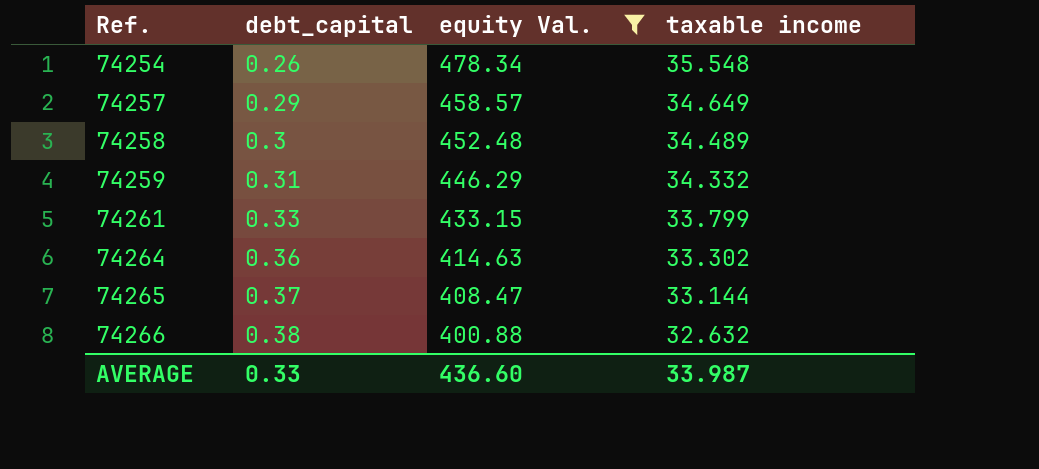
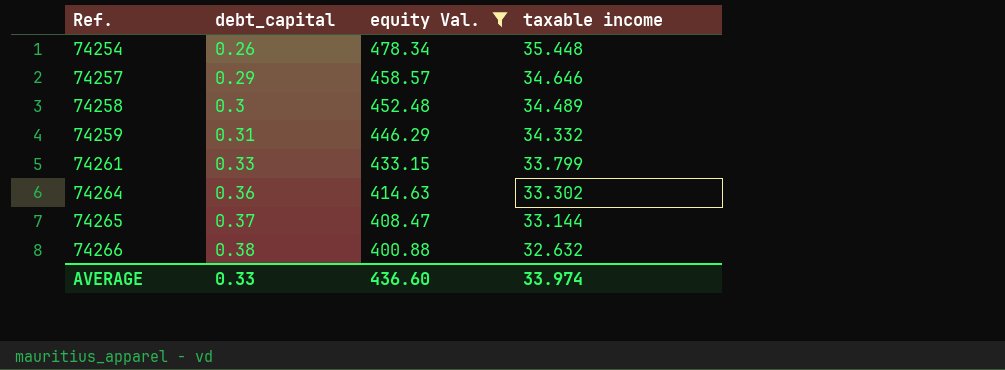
74254 | taxable income: 35.548 -> 35.448
74257 | taxable income: 34.649 -> 34.646
AVERAGE | taxable income: 33.987 -> 33.974

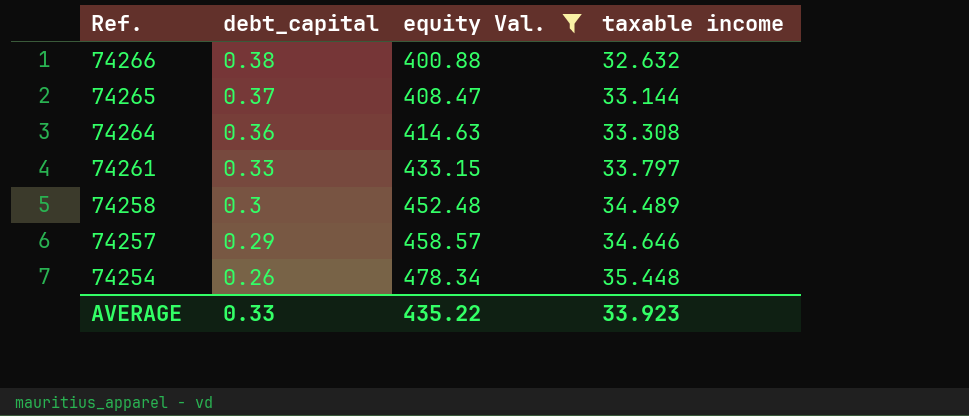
row order: Ref. ascending -> Ref. descending
row 74259: 0.31 | 446.29 | 34.332 -> none
74264 | taxable income: 33.302 -> 33.308
74261 | taxable income: 33.799 -> 33.797
AVERAGE | equity Val.: 436.60 -> 435.22
AVERAGE | taxable income: 33.974 -> 33.923

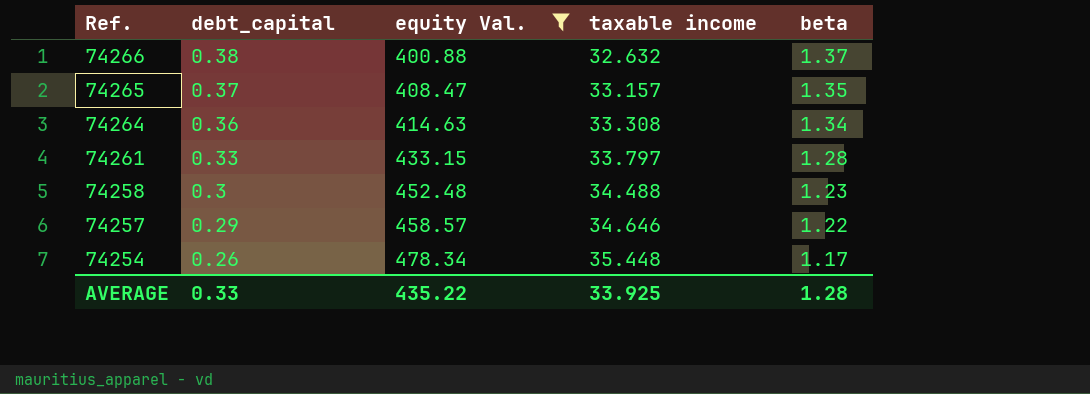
column beta | position: none -> 5
74265 | taxable income: 33.144 -> 33.157
74258 | taxable income: 34.489 -> 34.488
AVERAGE | taxable income: 33.923 -> 33.925

